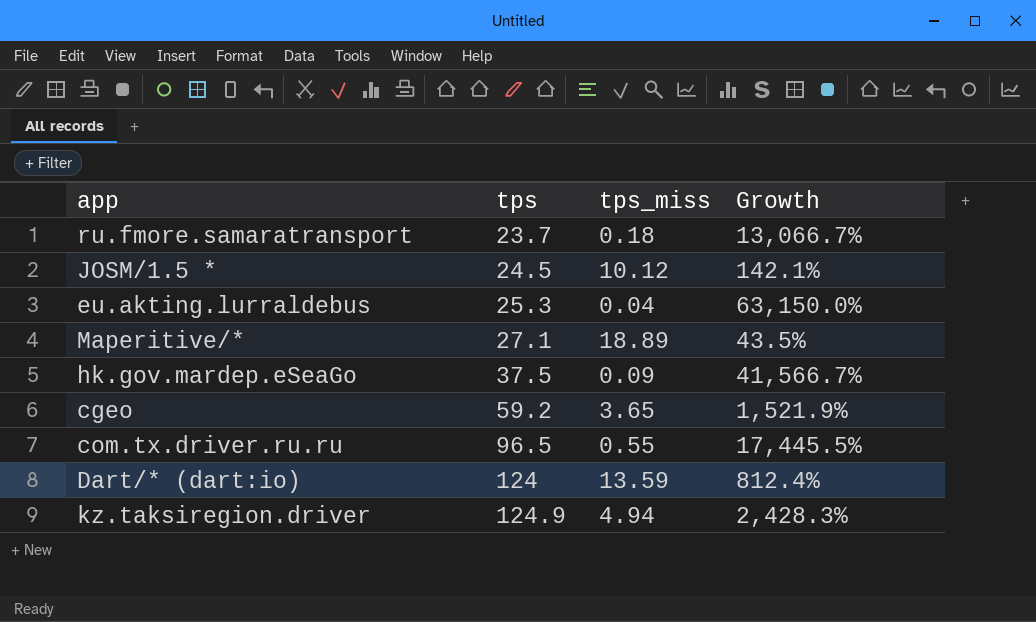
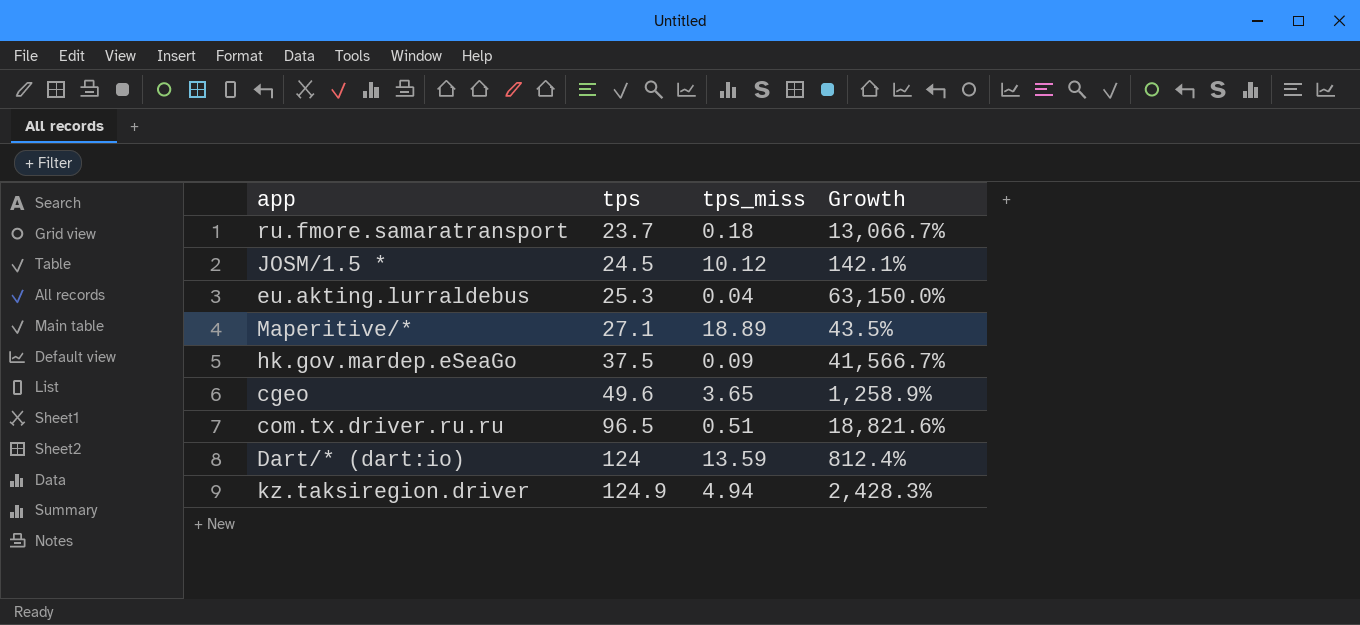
cgeo | tps: 59.2 -> 49.6
cgeo | Growth: 1,521.9% -> 1,258.9%
com.tx.driver.ru.ru | tps_miss: 0.55 -> 0.51
com.tx.driver.ru.ru | Growth: 17,445.5% -> 18,821.6%

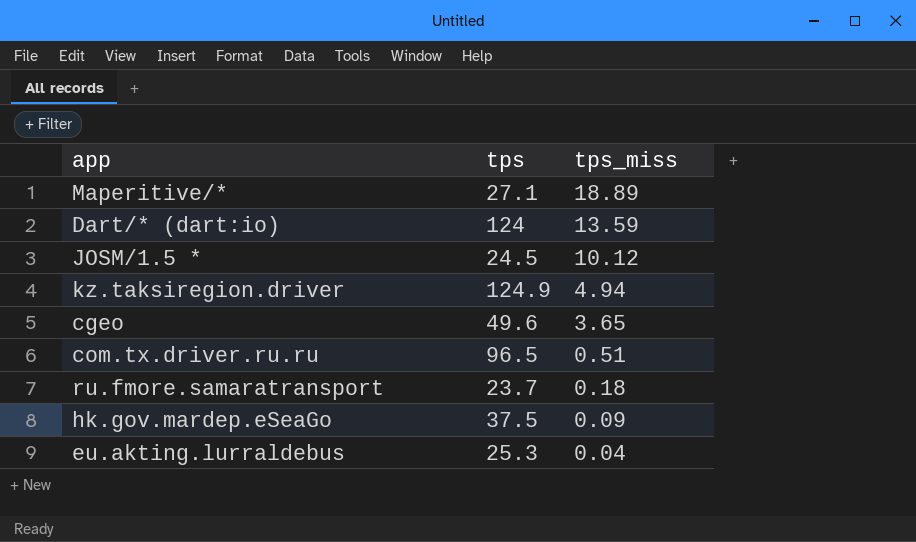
row order: tps ascending -> tps_miss descending
column Growth | formula: ([tps] - [tps_miss]) / [tps_miss] -> none

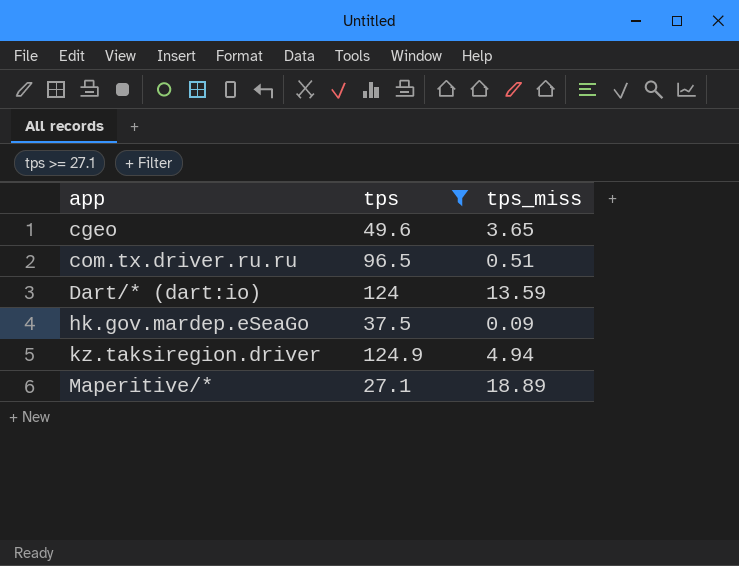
filter: none -> tps >= 27.1
row order: tps_miss descending -> app ascending

